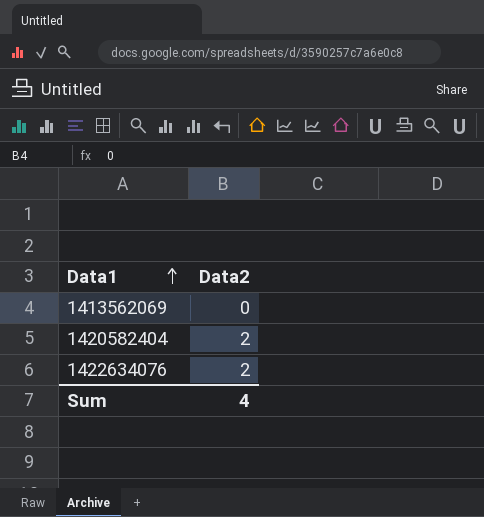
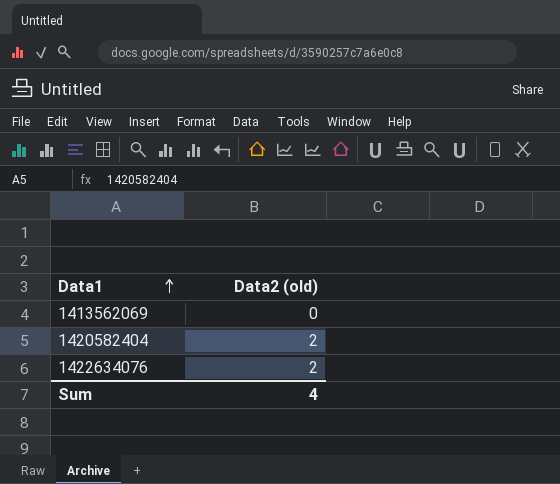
column name: Data2 -> Data2 (old)

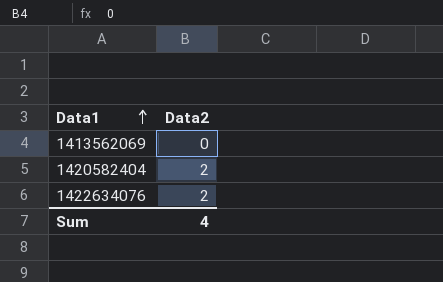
column name: Data2 (old) -> Data2

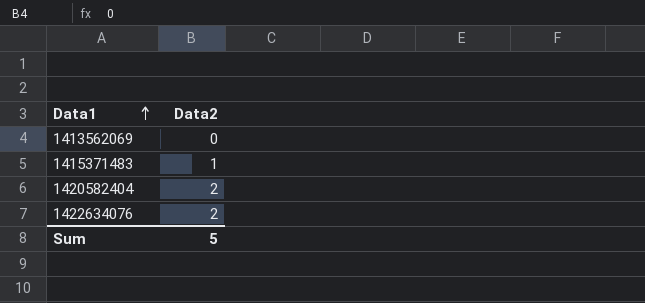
row 1415371483: none -> 1
Sum | Data2: 4 -> 5

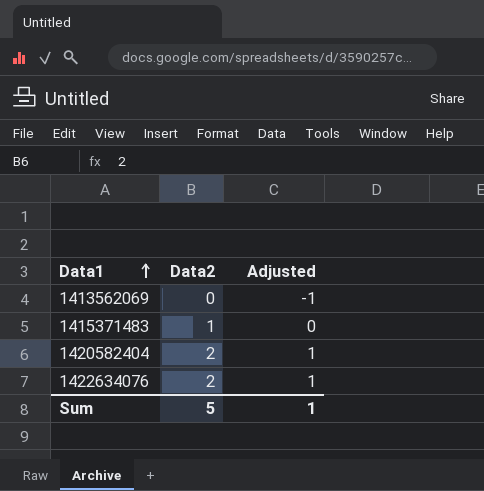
column Adjusted | formula: none -> [Data2] - 1

